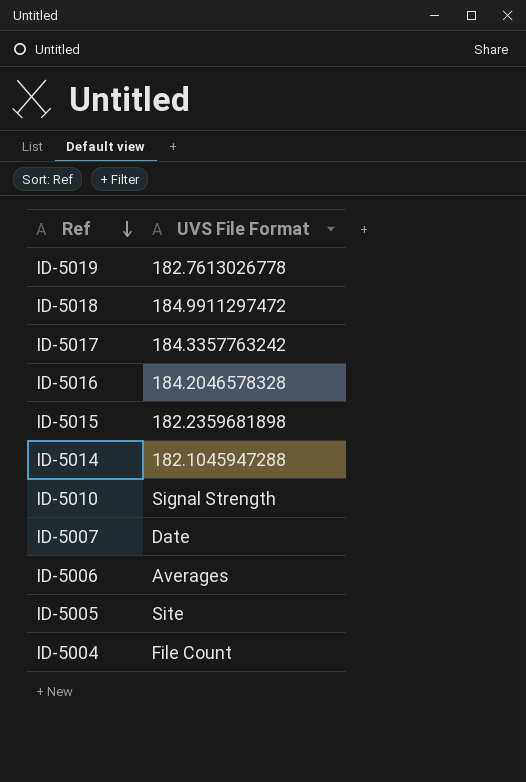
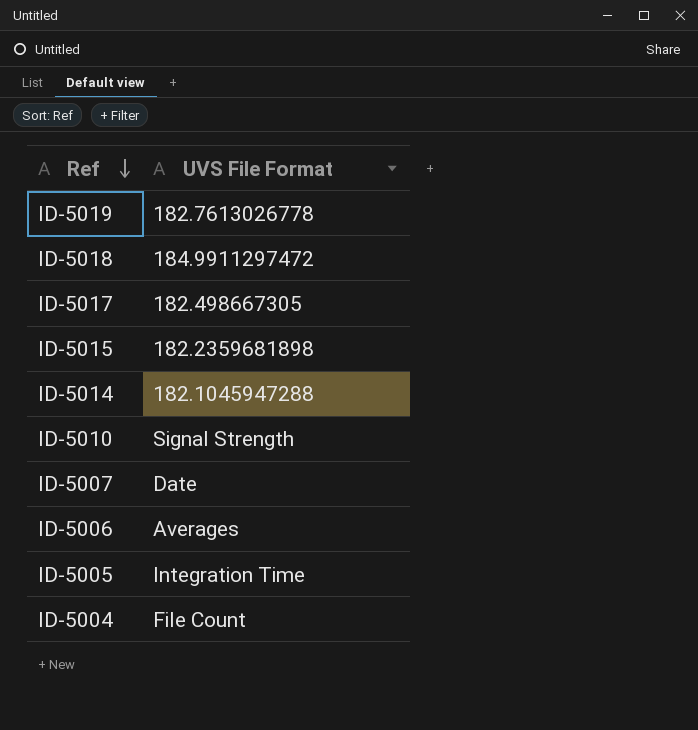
row ID-5016: 184.2046578328 -> none
ID-5017 | UVS File Format: 184.3357763242 -> 182.498667305
ID-5005 | UVS File Format: Site -> Integration Time

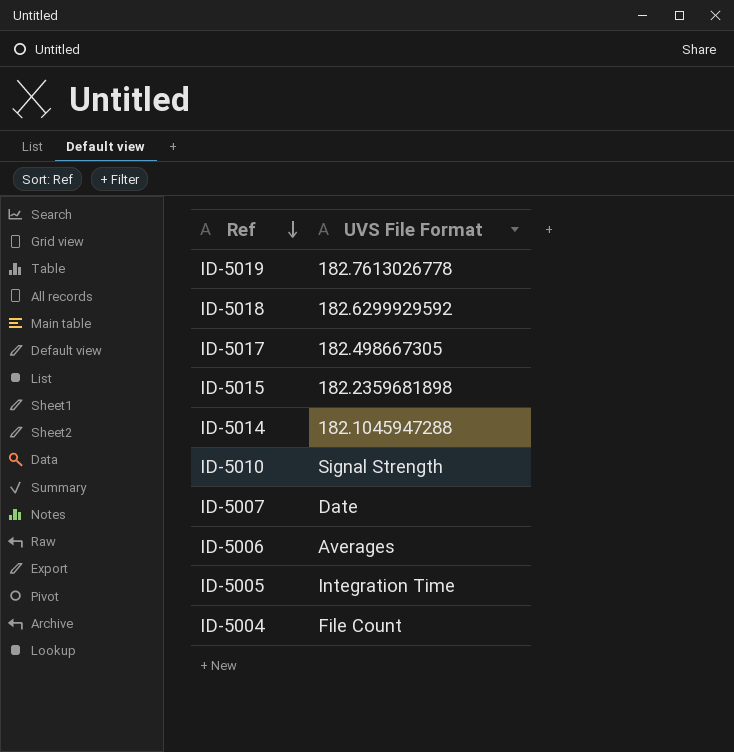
ID-5018 | UVS File Format: 184.9911297472 -> 182.6299929592

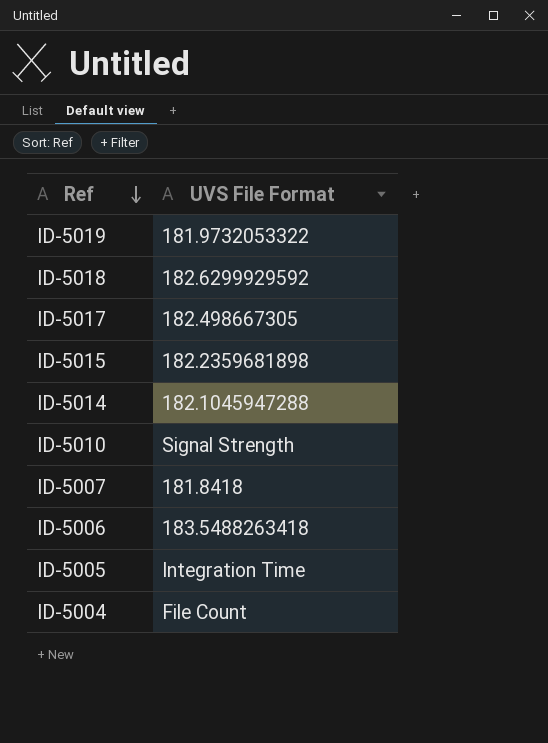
ID-5019 | UVS File Format: 182.7613026778 -> 181.9732053322
ID-5007 | UVS File Format: Date -> 181.8418
ID-5006 | UVS File Format: Averages -> 183.5488263418

